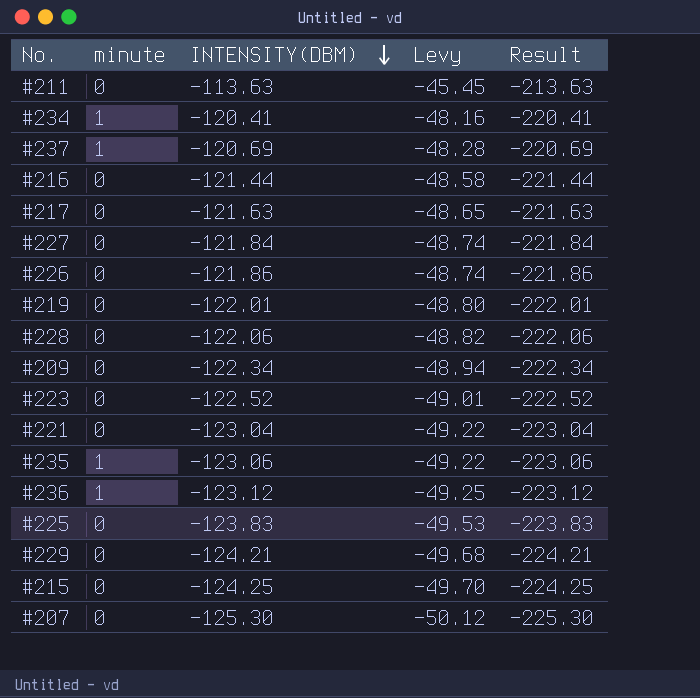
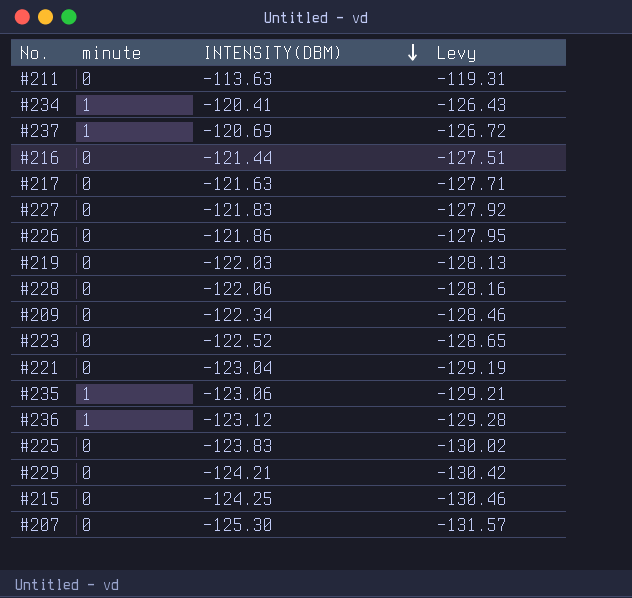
column Result | formula: [INTENSITY(DBM)] - 100 -> none
column Levy | formula: [INTENSITY(DBM)] * 0.4 -> [INTENSITY(DBM)] * 1.05
#227 | INTENSITY(DBM): -121.84 -> -121.83
#219 | INTENSITY(DBM): -122.01 -> -122.03

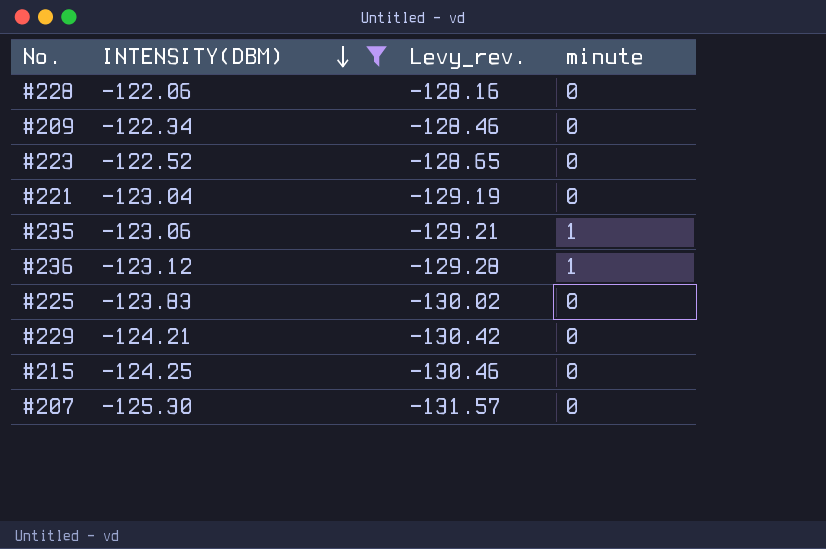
filter: none -> INTENSITY(DBM) <= -122.06
column name: Levy -> Levy_rev.
column minute | position: 2 -> 4

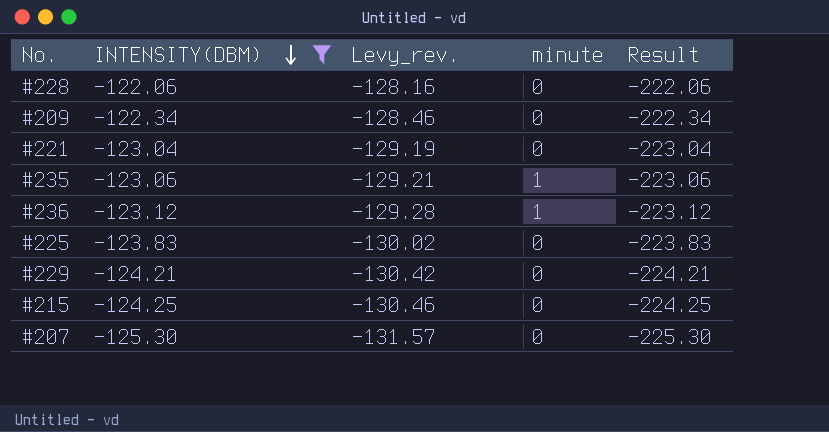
column Result | formula: none -> [INTENSITY(DBM)] - 100
row #223: -122.52 | -128.65 | 0 -> none

